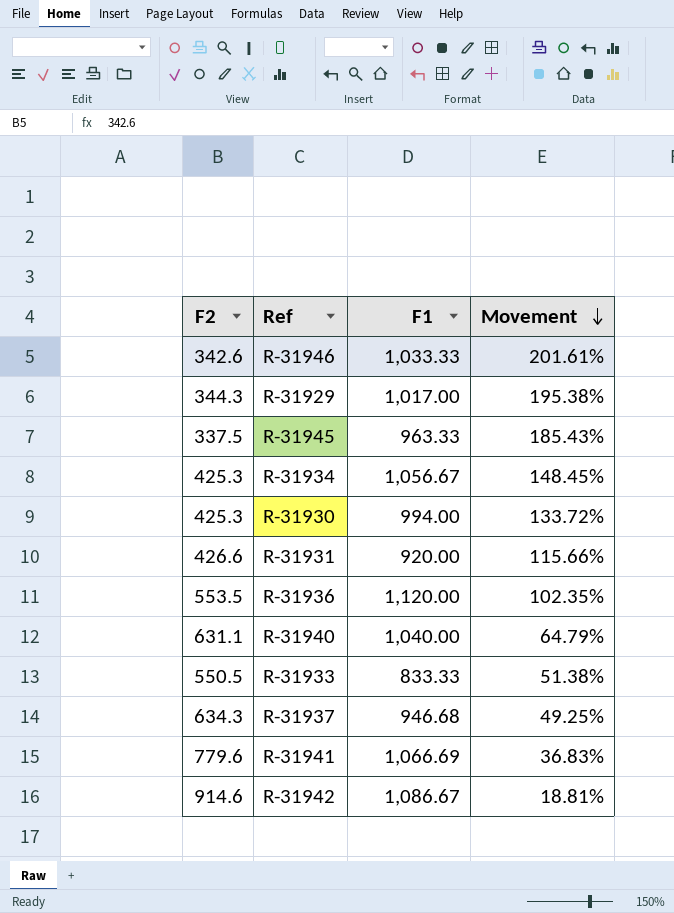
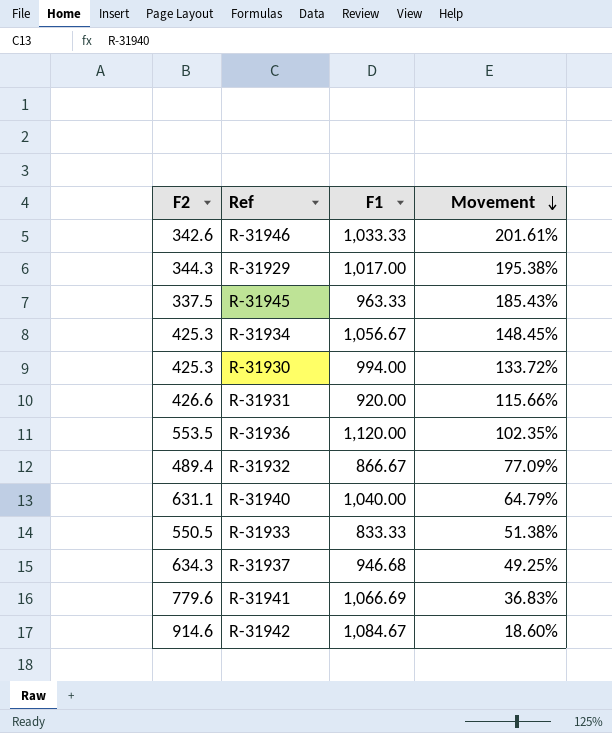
row R-31932: none -> 489.4 | 866.67 | 77.09%
R-31942 | F1: 1,086.67 -> 1,084.67
R-31942 | Movement: 18.81% -> 18.60%

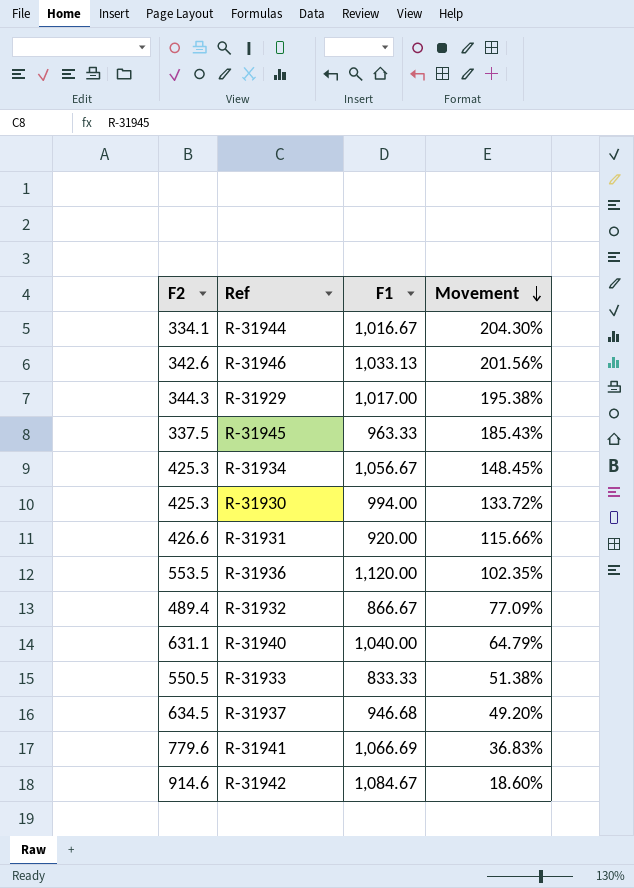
row R-31944: none -> 334.1 | 1,016.67 | 204.30%
R-31946 | F1: 1,033.33 -> 1,033.13
R-31946 | Movement: 201.61% -> 201.56%
R-31937 | F2: 634.3 -> 634.5
R-31937 | Movement: 49.25% -> 49.20%

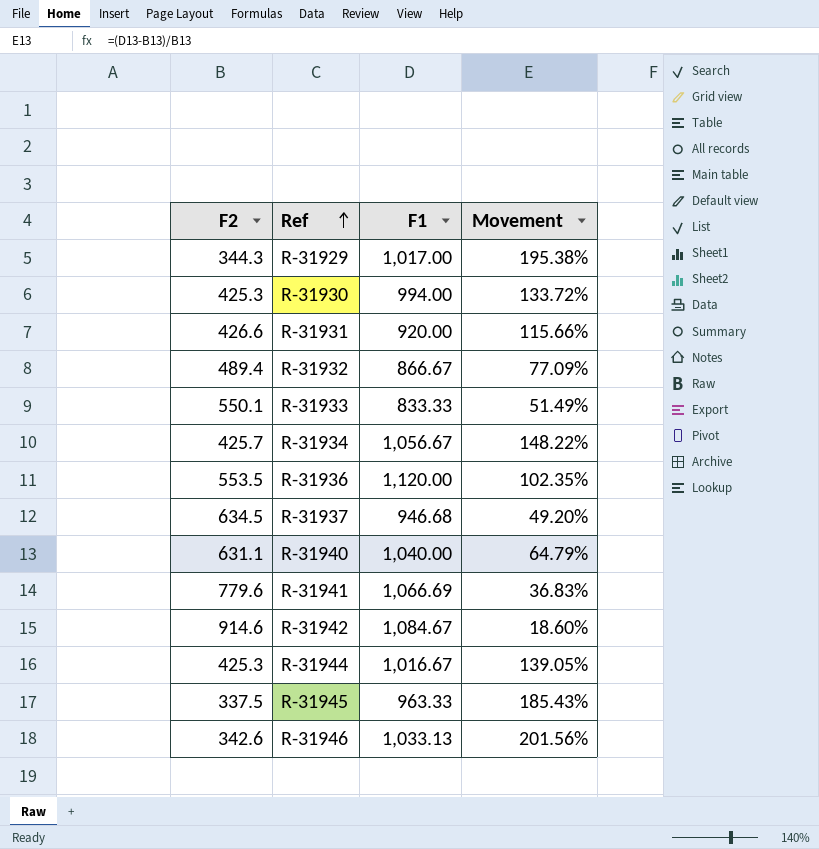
row order: Movement descending -> Ref ascending
R-31933 | F2: 550.5 -> 550.1
R-31933 | Movement: 51.38% -> 51.49%
R-31934 | F2: 425.3 -> 425.7
R-31934 | Movement: 148.45% -> 148.22%
R-31944 | F2: 334.1 -> 425.3
R-31944 | Movement: 204.30% -> 139.05%

